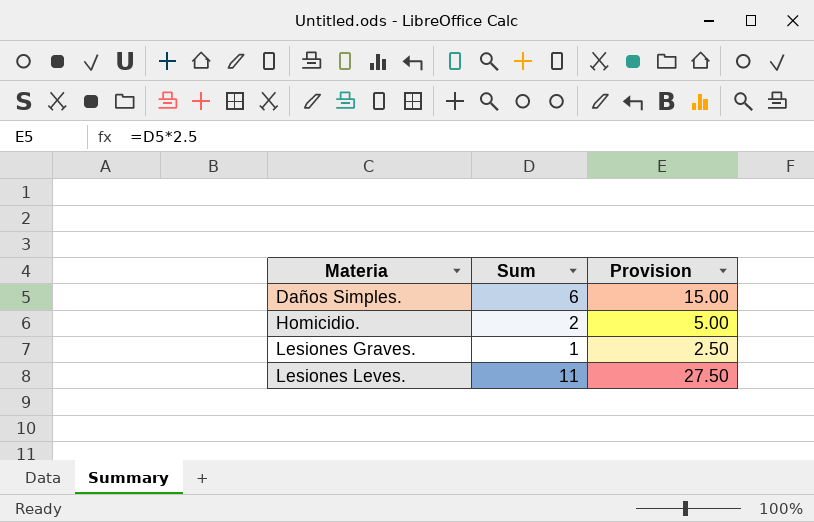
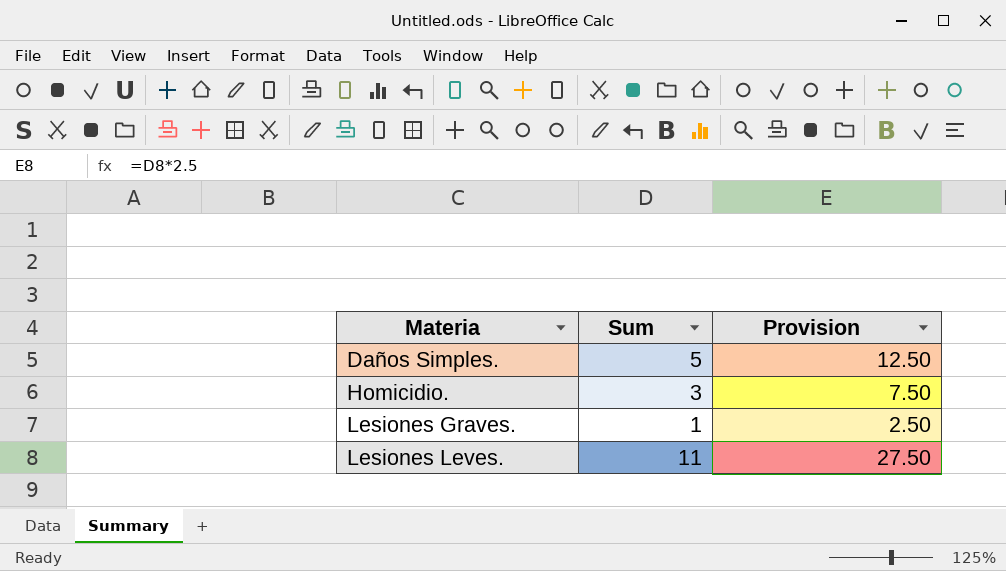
Daños Simples. | Sum: 6 -> 5
Daños Simples. | Provision: 15.00 -> 12.50
Homicidio. | Sum: 2 -> 3
Homicidio. | Provision: 5.00 -> 7.50

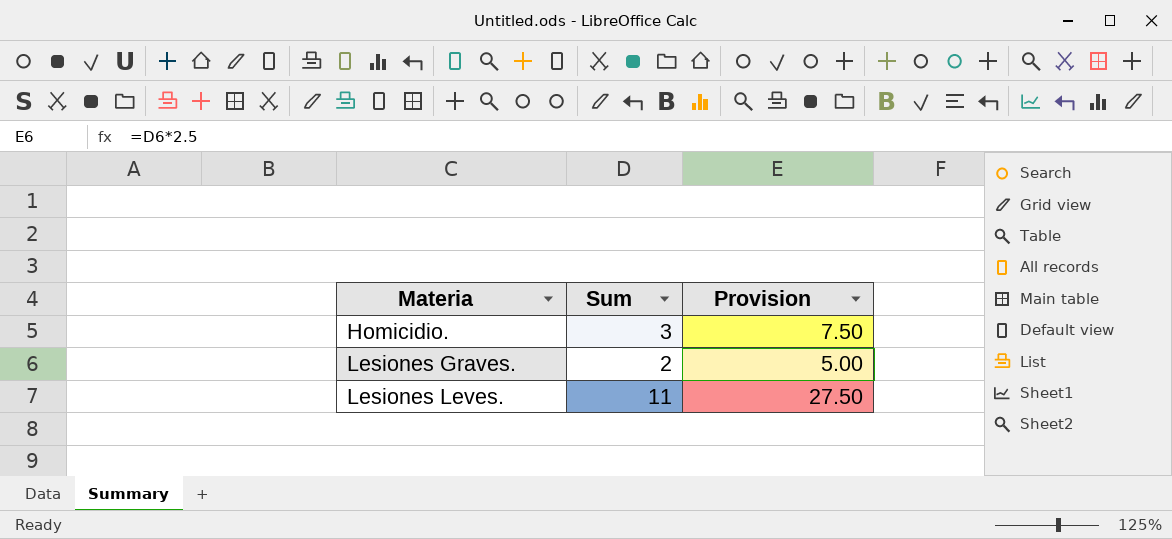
row Daños Simples.: 5 | 12.50 -> none
Lesiones Graves. | Sum: 1 -> 2
Lesiones Graves. | Provision: 2.50 -> 5.00

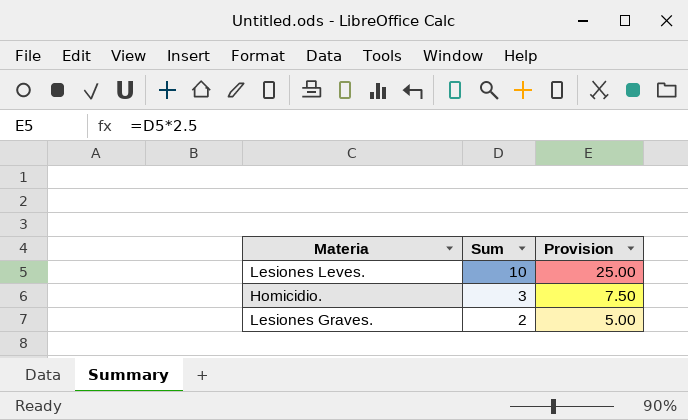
row order: Materia ascending -> Sum descending
Lesiones Leves. | Sum: 11 -> 10
Lesiones Leves. | Provision: 27.50 -> 25.00

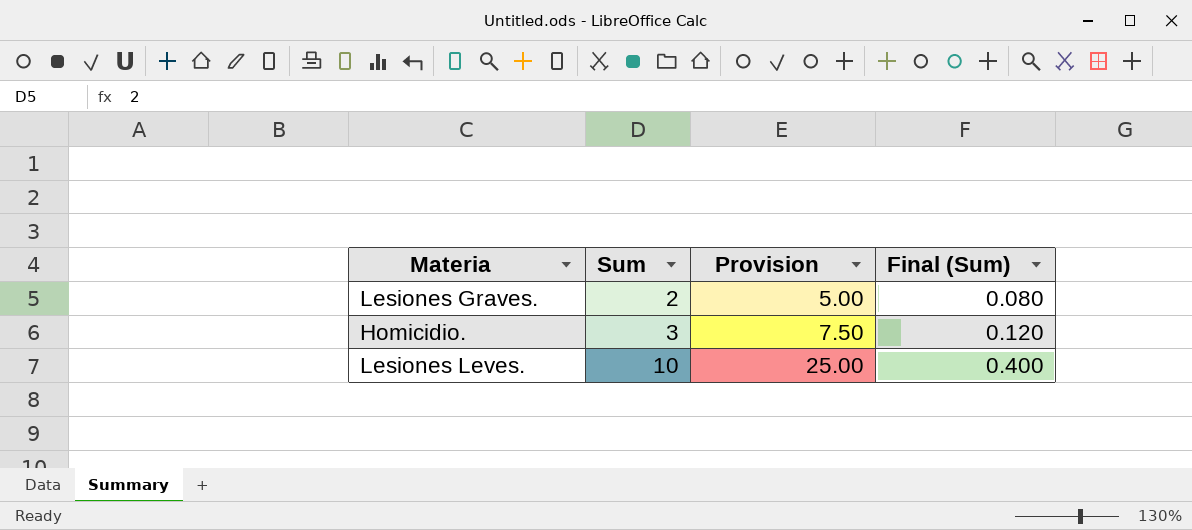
row order: Sum descending -> Sum ascending
column Final (Sum) | formula: none -> [Sum] * 0.04

